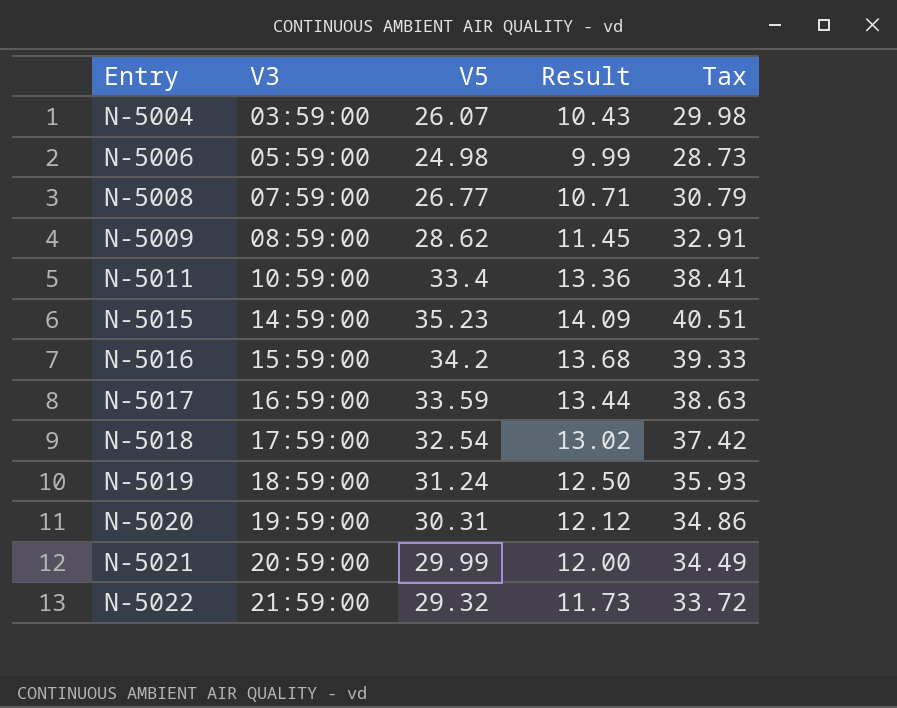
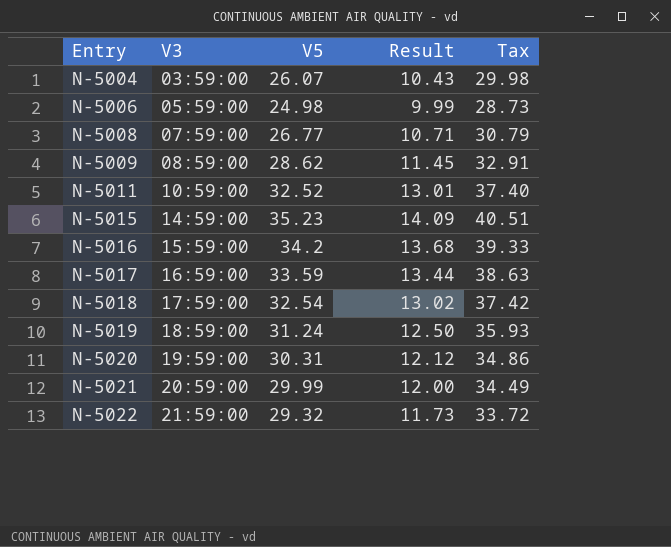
N-5011 | V5: 33.4 -> 32.52
N-5011 | Result: 13.36 -> 13.01
N-5011 | Tax: 38.41 -> 37.40

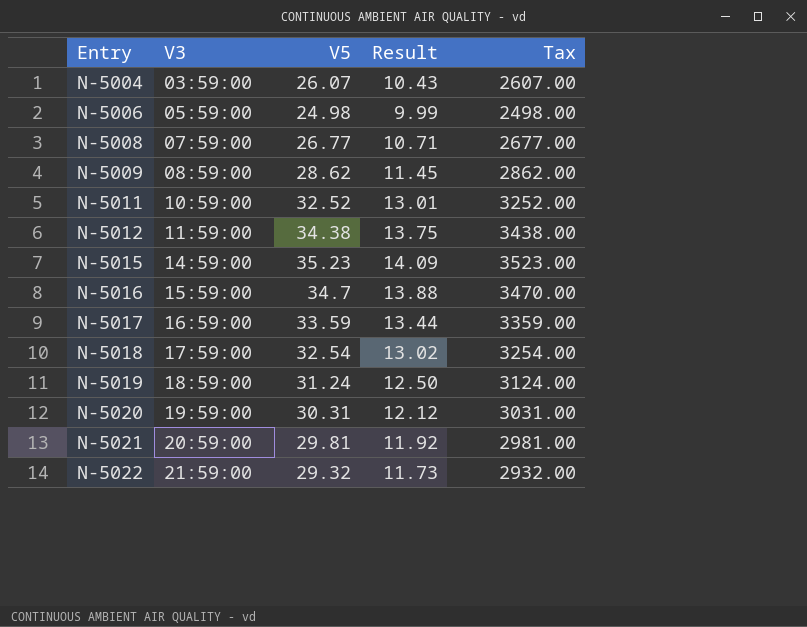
column Tax | formula: [V5] * 1.15 -> [V5] * 100
row N-5012: none -> 11:59:00 | 34.38 | 13.75 | 3438.00
N-5016 | V5: 34.2 -> 34.7
N-5016 | Result: 13.68 -> 13.88
N-5021 | V5: 29.99 -> 29.81
N-5021 | Result: 12.00 -> 11.92

